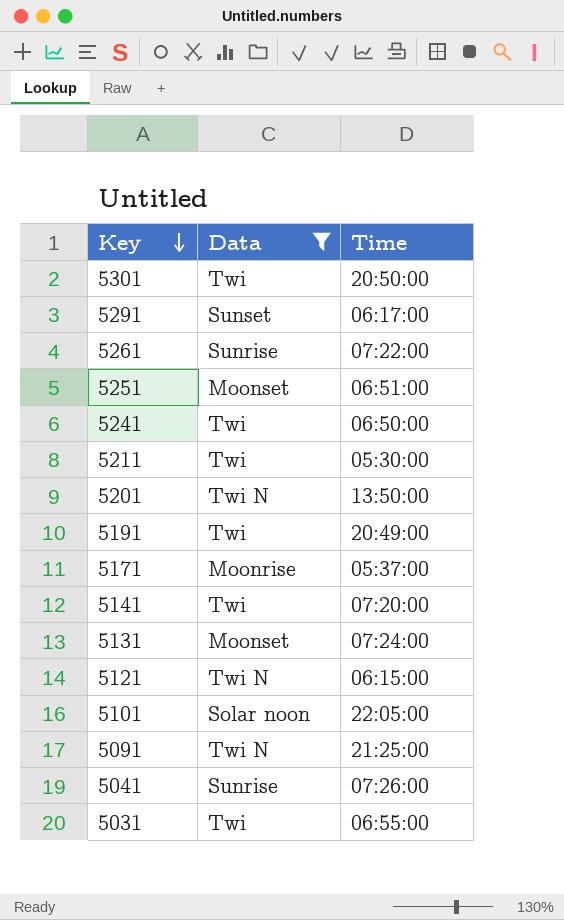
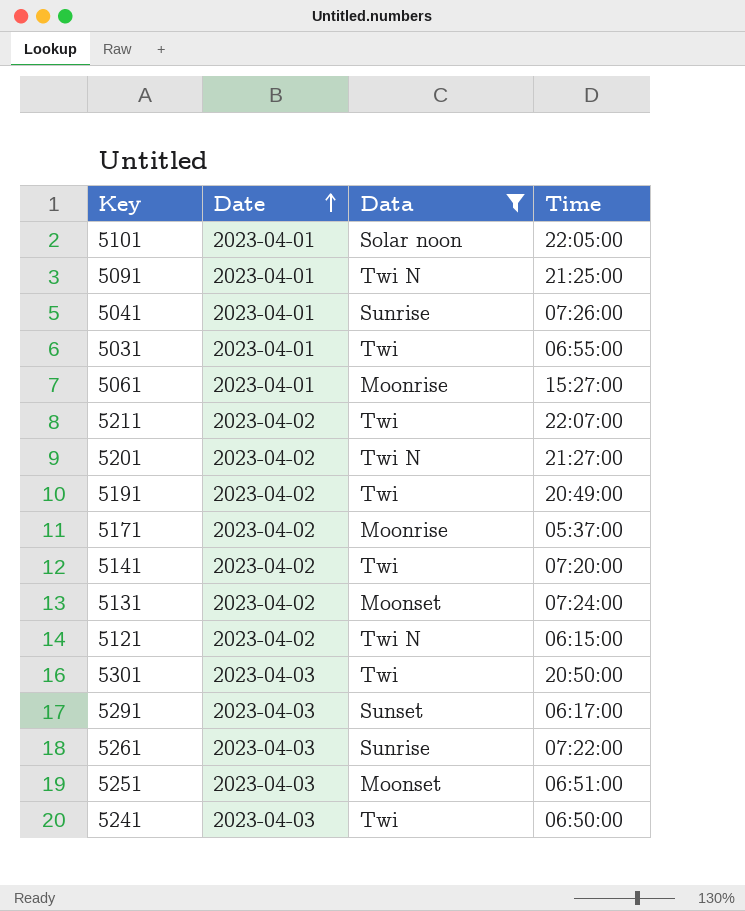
row order: Key descending -> Date ascending
column Date | position: none -> 2
row 5061: none -> 2023-04-01 | Moonrise | 15:27:00
5211 | Time: 05:30:00 -> 22:07:00
5201 | Time: 13:50:00 -> 21:27:00

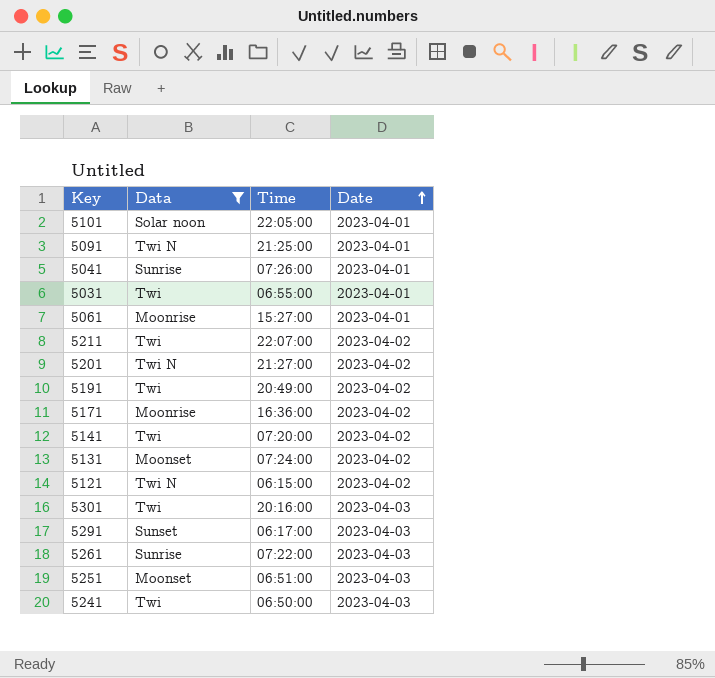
column Date | position: 2 -> 4
5171 | Time: 05:37:00 -> 16:36:00
5301 | Time: 20:50:00 -> 20:16:00

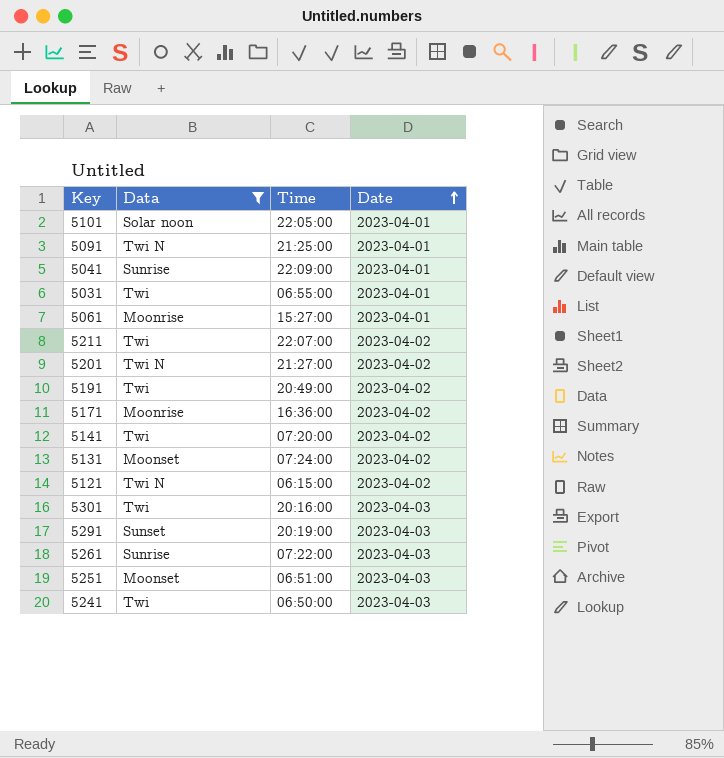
5041 | Time: 07:26:00 -> 22:09:00
5291 | Time: 06:17:00 -> 20:19:00

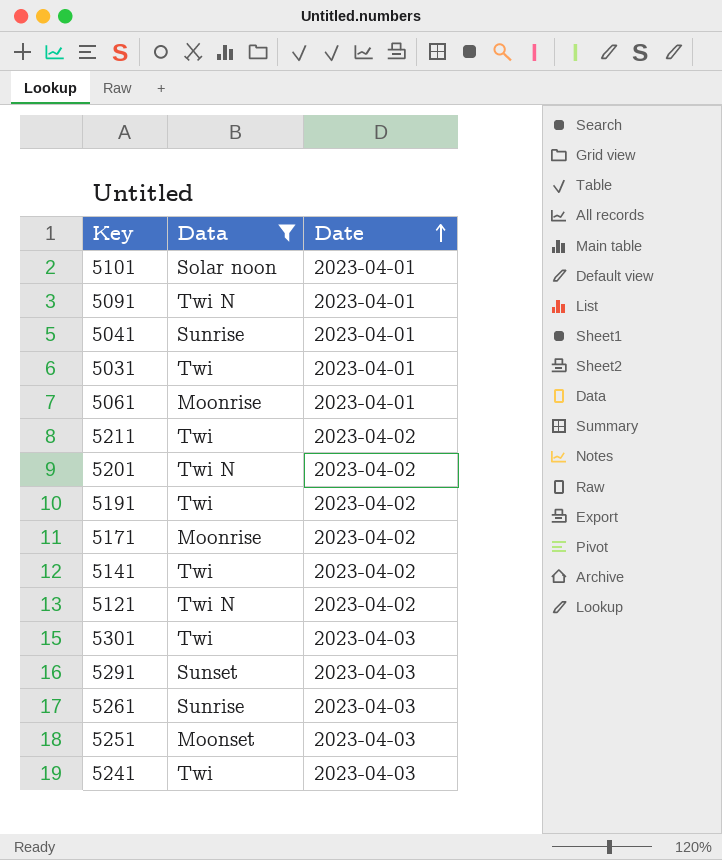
column Time | position: 3 -> none
row 5131: Moonset | 07:24:00 | 2023-04-02 -> none

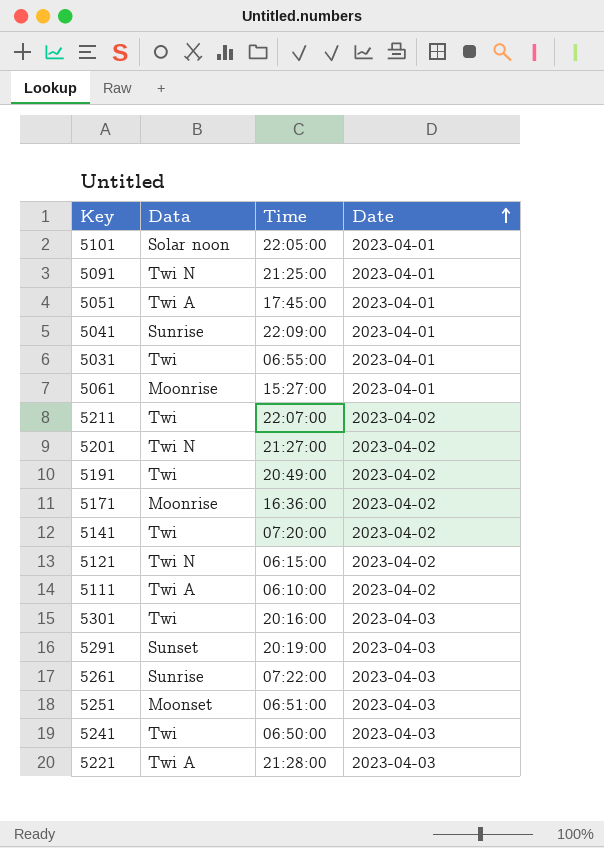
filter: Data != Twi A -> none
column Time | position: none -> 3

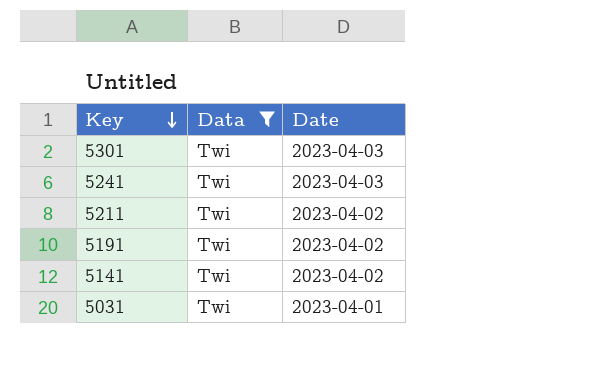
filter: none -> Data = Twi
row order: Date ascending -> Key descending
column Time | position: 3 -> none

